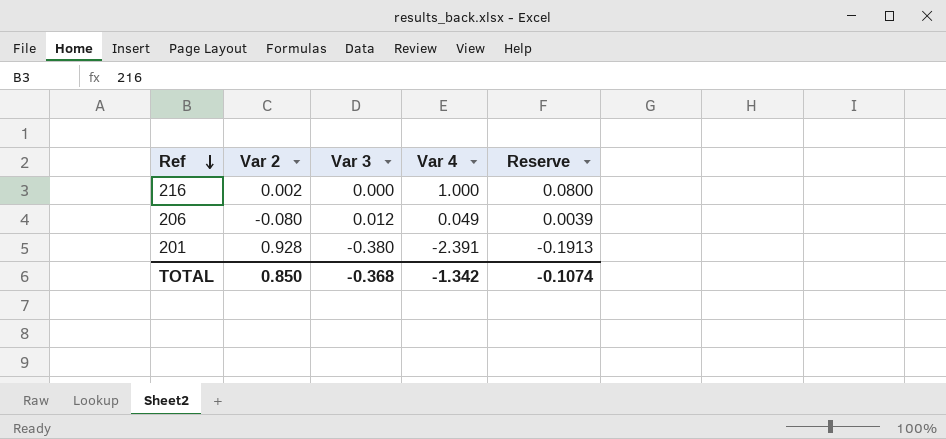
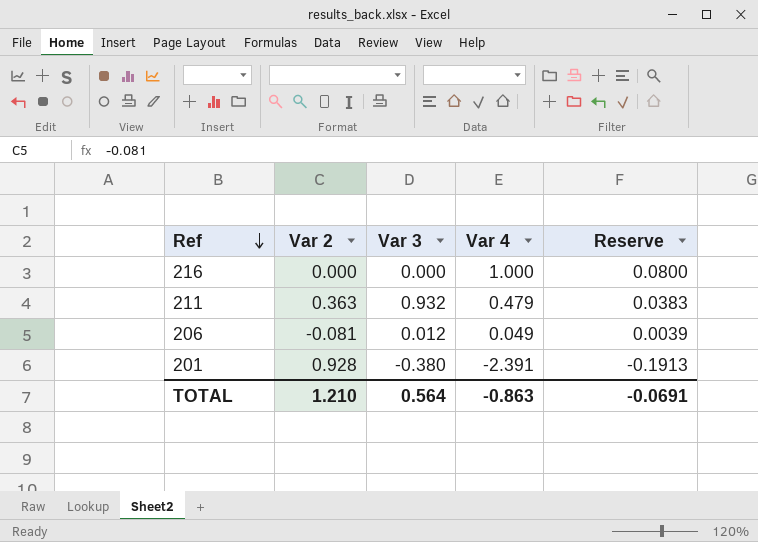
216 | Var 2: 0.002 -> 0.000
row 211: none -> 0.363 | 0.932 | 0.479 | 0.0383
206 | Var 2: -0.080 -> -0.081
TOTAL | Var 2: 0.850 -> 1.210
TOTAL | Var 3: -0.368 -> 0.564
TOTAL | Var 4: -1.342 -> -0.863
TOTAL | Reserve: -0.1074 -> -0.0691

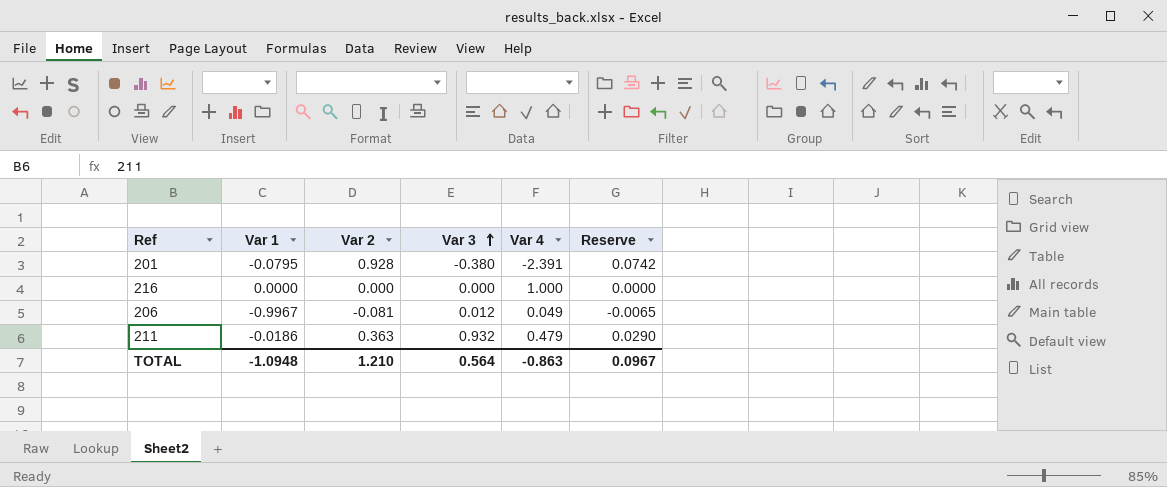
row order: Ref descending -> Var 3 ascending
column Var 1 | position: none -> 2
column Reserve | formula: [Var 4] * 0.08 -> [Var 2] * 0.08
TOTAL | Reserve: -0.0691 -> 0.0967

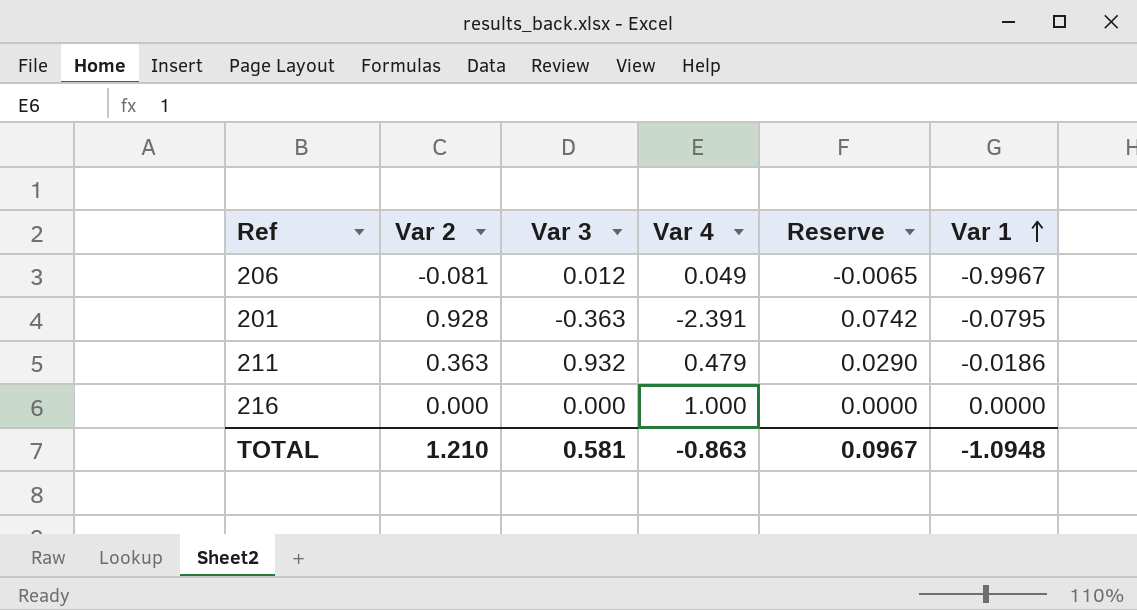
row order: Var 3 ascending -> Var 1 ascending
column Var 1 | position: 2 -> 6
201 | Var 3: -0.380 -> -0.363
TOTAL | Var 3: 0.564 -> 0.581

